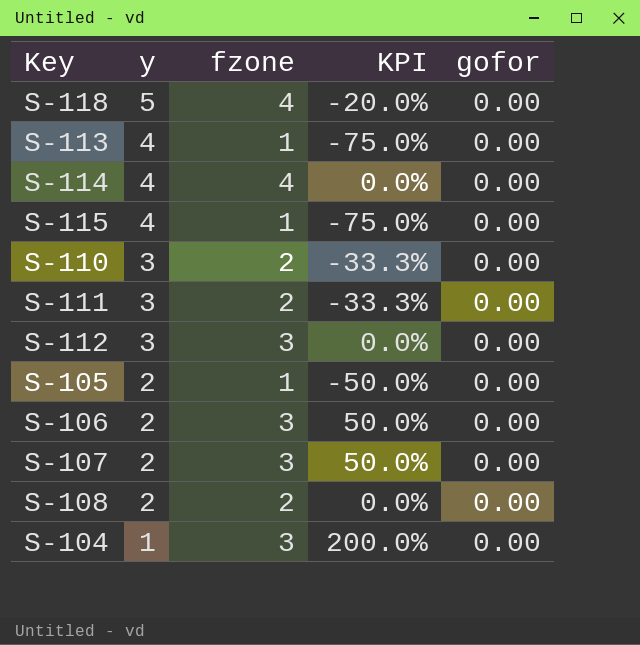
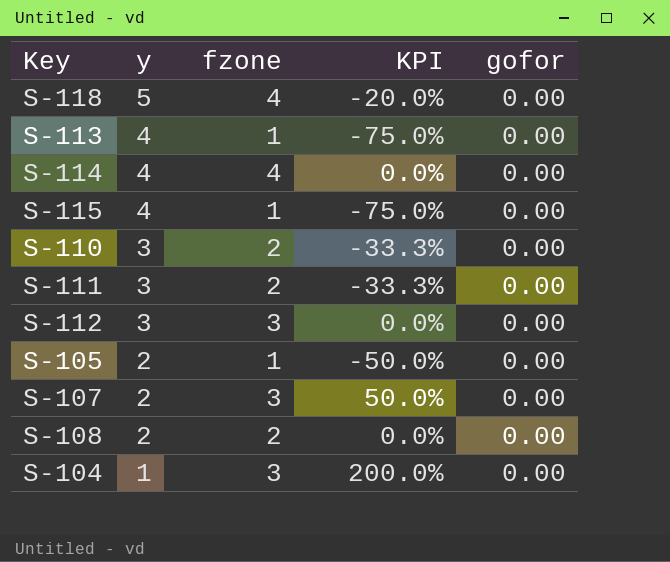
row S-106: 2 | 3 | 50.0% | 0.00 -> none

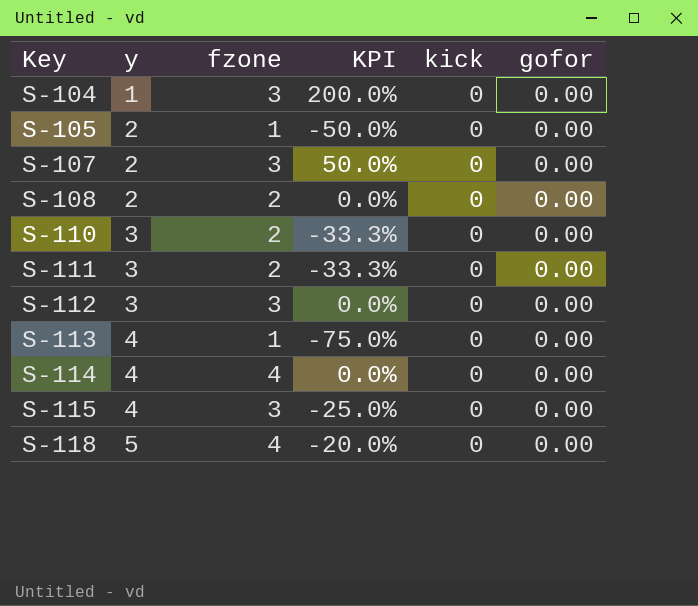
row order: y descending -> Key ascending
column kick | position: none -> 5
S-115 | fzone: 1 -> 3
S-115 | KPI: -75.0% -> -25.0%

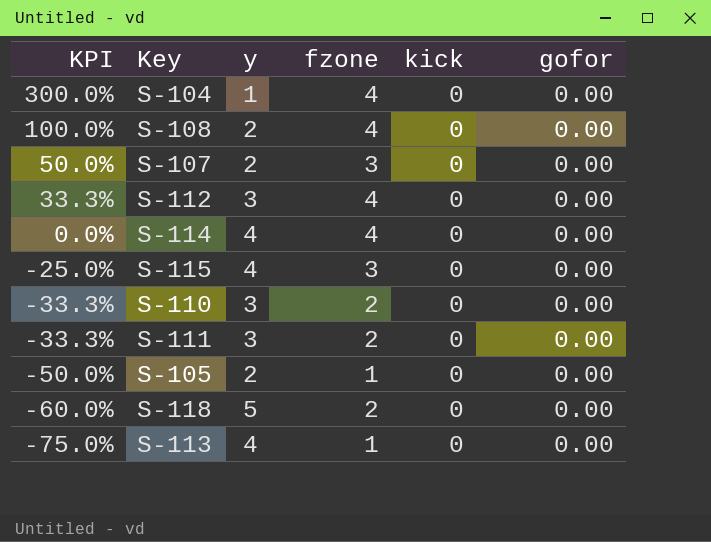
row order: Key ascending -> KPI descending
column KPI | position: 4 -> 1
S-104 | KPI: 200.0% -> 300.0%
S-104 | fzone: 3 -> 4
S-108 | KPI: 0.0% -> 100.0%
S-108 | fzone: 2 -> 4
S-112 | KPI: 0.0% -> 33.3%
S-112 | fzone: 3 -> 4
S-118 | KPI: -20.0% -> -60.0%
S-118 | fzone: 4 -> 2

